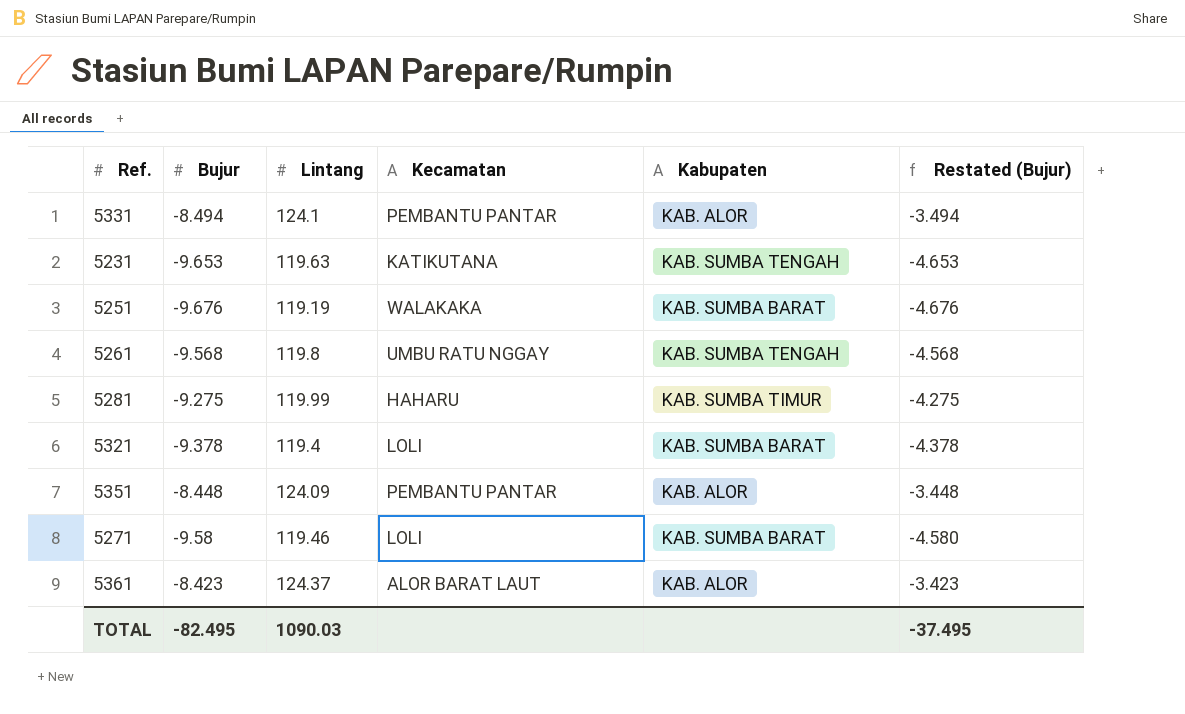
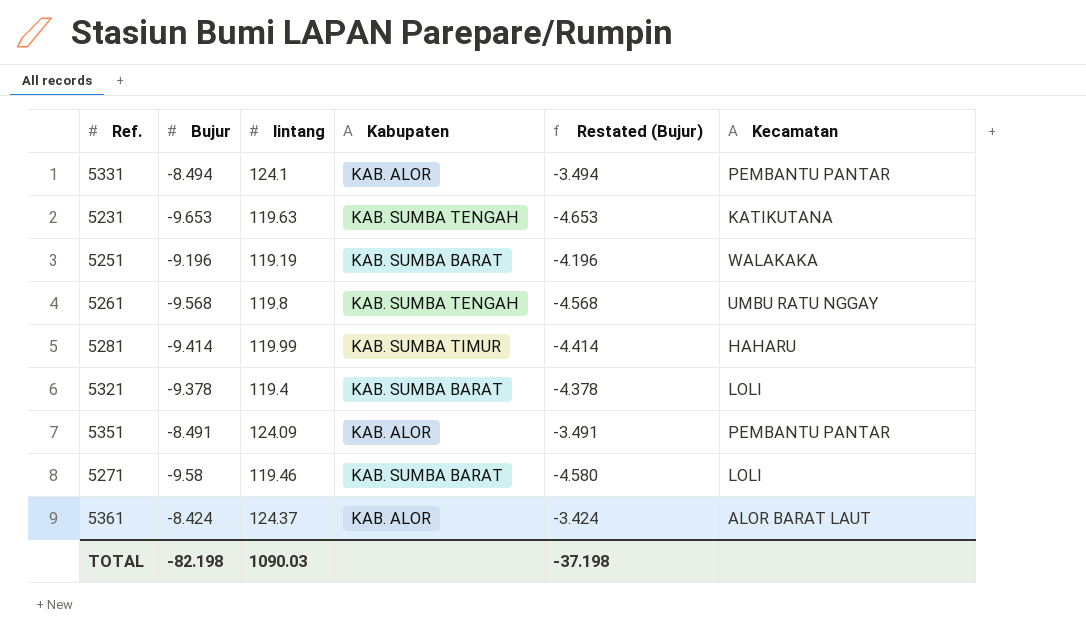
column name: Lintang -> lintang
column Kecamatan | position: 4 -> 6
5251 | Bujur: -9.676 -> -9.196
5251 | Restated (Bujur): -4.676 -> -4.196
5281 | Bujur: -9.275 -> -9.414
5281 | Restated (Bujur): -4.275 -> -4.414
5351 | Bujur: -8.448 -> -8.491
5351 | Restated (Bujur): -3.448 -> -3.491
5361 | Bujur: -8.423 -> -8.424
5361 | Restated (Bujur): -3.423 -> -3.424
TOTAL | Bujur: -82.495 -> -82.198
TOTAL | Restated (Bujur): -37.495 -> -37.198

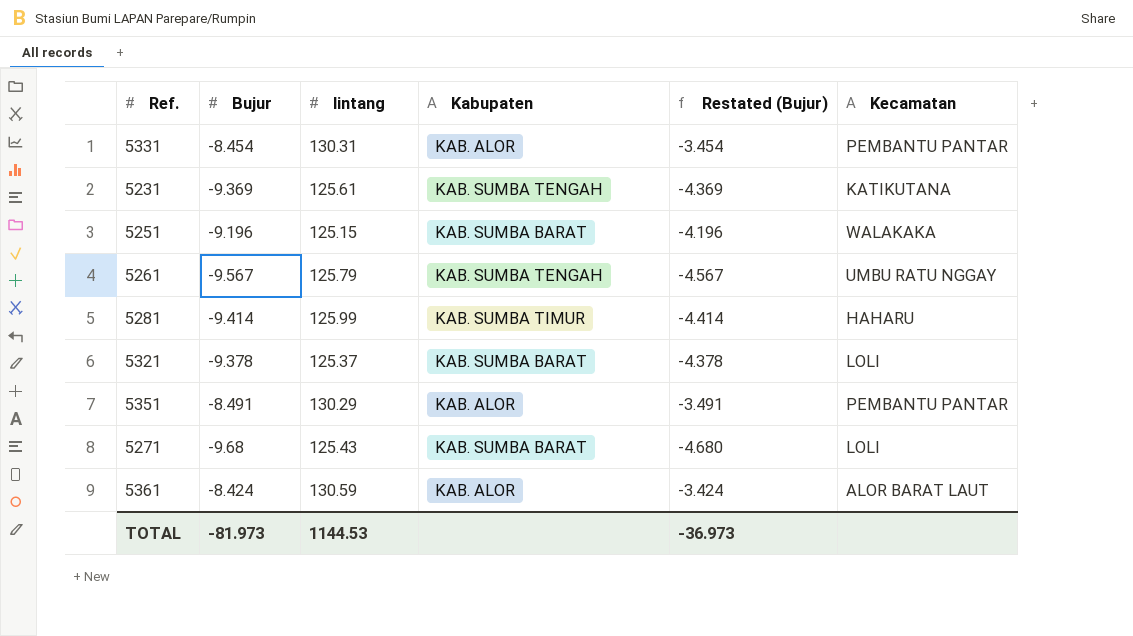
5331 | Bujur: -8.494 -> -8.454
5331 | lintang: 124.1 -> 130.31
5331 | Restated (Bujur): -3.494 -> -3.454
5231 | Bujur: -9.653 -> -9.369
5231 | lintang: 119.63 -> 125.61
5231 | Restated (Bujur): -4.653 -> -4.369
5251 | lintang: 119.19 -> 125.15
5261 | Bujur: -9.568 -> -9.567
5261 | lintang: 119.8 -> 125.79
5261 | Restated (Bujur): -4.568 -> -4.567
5281 | lintang: 119.99 -> 125.99
5321 | lintang: 119.4 -> 125.37
5351 | lintang: 124.09 -> 130.29
5271 | Bujur: -9.58 -> -9.68
5271 | lintang: 119.46 -> 125.43
5271 | Restated (Bujur): -4.580 -> -4.680
5361 | lintang: 124.37 -> 130.59
TOTAL | Bujur: -82.198 -> -81.973
TOTAL | lintang: 1090.03 -> 1144.53
TOTAL | Restated (Bujur): -37.198 -> -36.973

